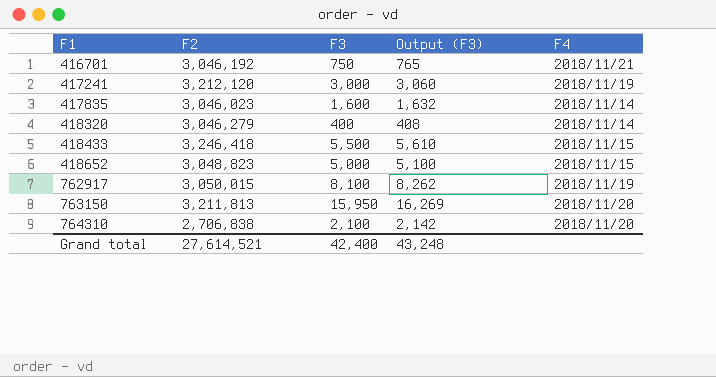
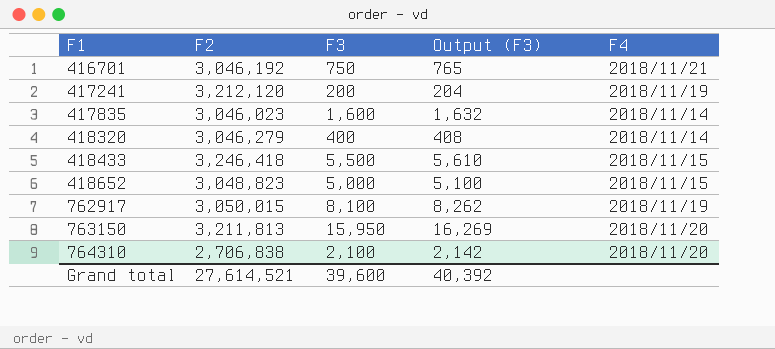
417241 | F3: 3,000 -> 200
417241 | Output (F3): 3,060 -> 204
Grand total | F3: 42,400 -> 39,600
Grand total | Output (F3): 43,248 -> 40,392

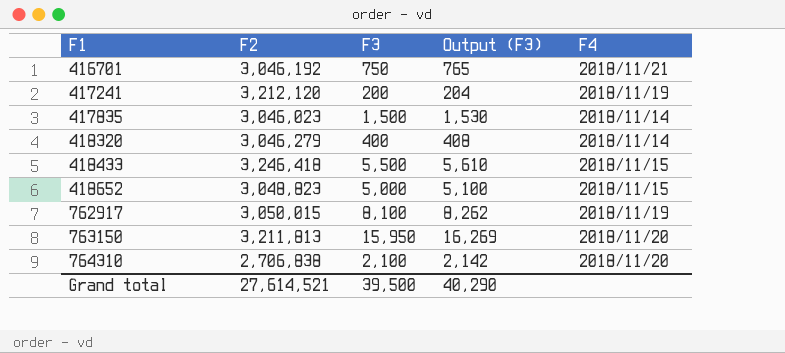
417835 | F3: 1,600 -> 1,500
417835 | Output (F3): 1,632 -> 1,530
Grand total | F3: 39,600 -> 39,500
Grand total | Output (F3): 40,392 -> 40,290

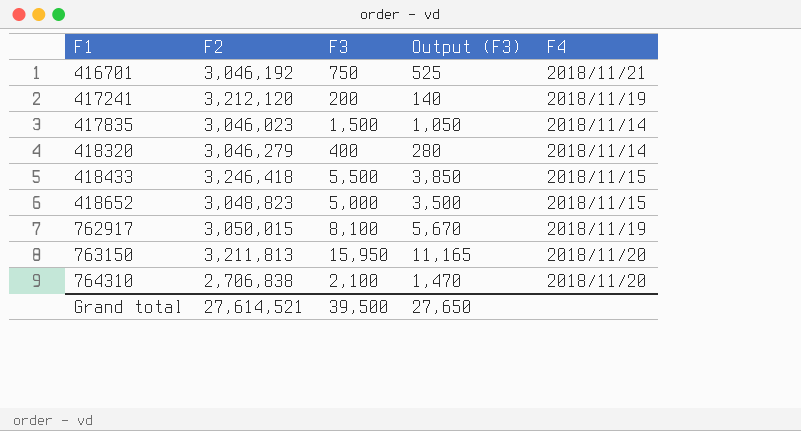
column Output (F3) | formula: [F3] * 1.02 -> [F3] * 0.7
Grand total | Output (F3): 40,290 -> 27,650

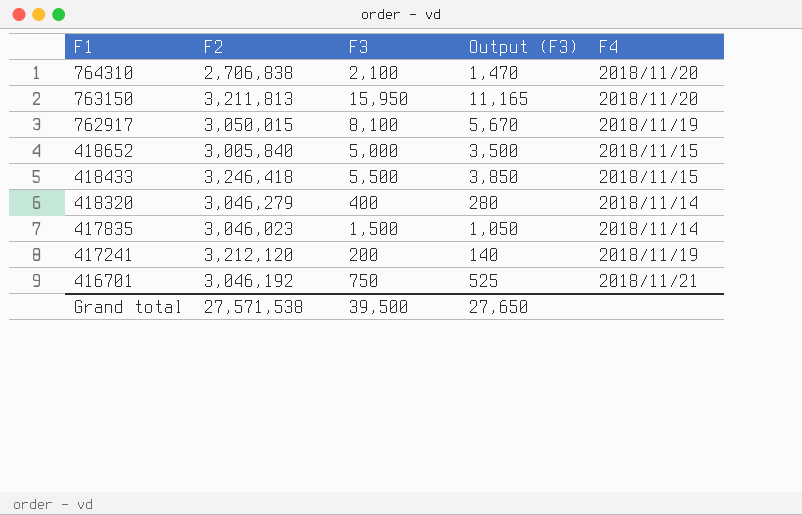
row order: F1 ascending -> F1 descending
418652 | F2: 3,048,823 -> 3,005,840
Grand total | F2: 27,614,521 -> 27,571,538

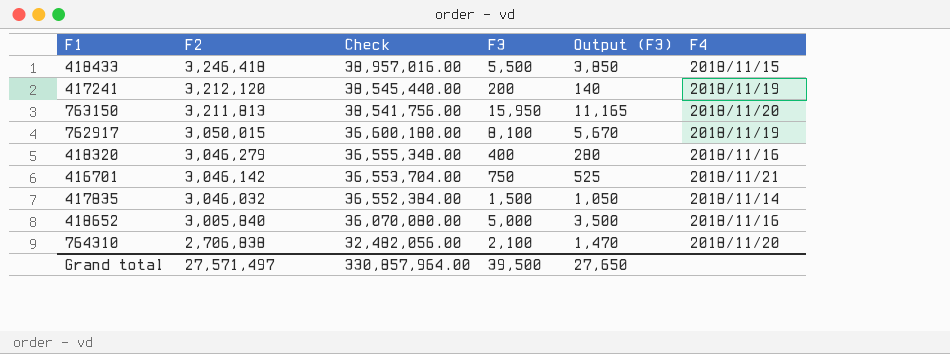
row order: F1 descending -> F2 descending
column Check | formula: none -> [F2] * 12
418320 | F4: 2018/11/14 -> 2018/11/16
416701 | F2: 3,046,192 -> 3,046,142
417835 | F2: 3,046,023 -> 3,046,032
418652 | F4: 2018/11/15 -> 2018/11/16
Grand total | F2: 27,571,538 -> 27,571,497

